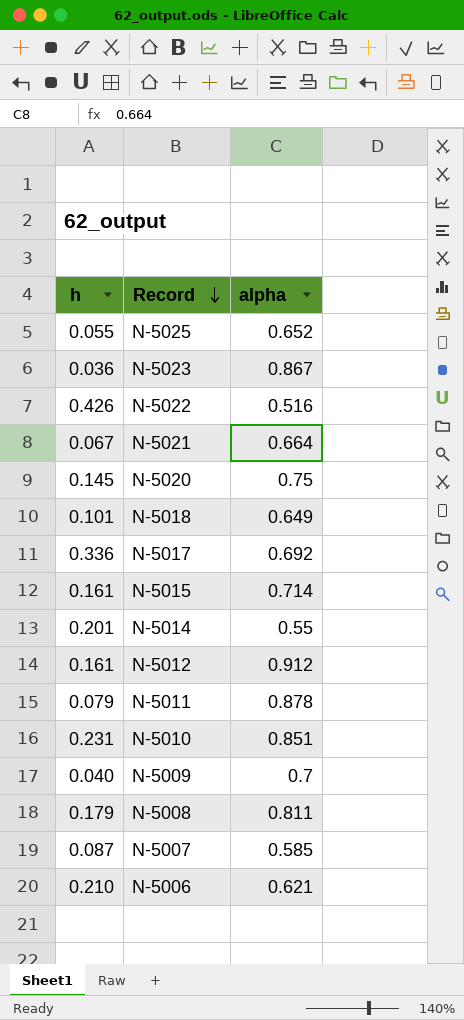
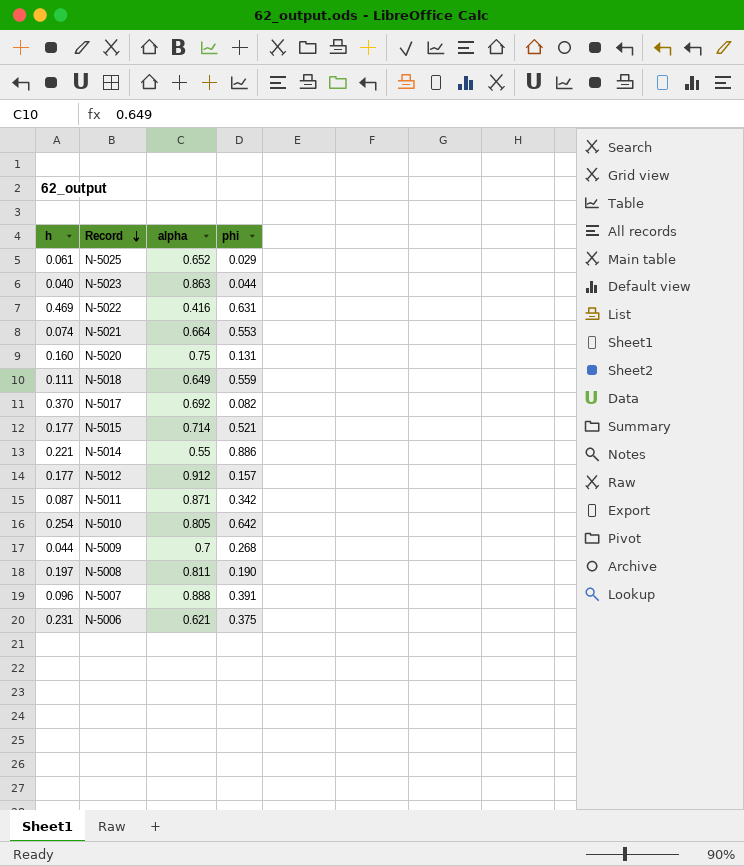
column phi | position: none -> 4
N-5025 | h: 0.055 -> 0.061
N-5023 | h: 0.036 -> 0.040
N-5023 | alpha: 0.867 -> 0.863
N-5022 | h: 0.426 -> 0.469
N-5022 | alpha: 0.516 -> 0.416
N-5021 | h: 0.067 -> 0.074
N-5020 | h: 0.145 -> 0.160
N-5018 | h: 0.101 -> 0.111
N-5017 | h: 0.336 -> 0.370
N-5015 | h: 0.161 -> 0.177
N-5014 | h: 0.201 -> 0.221
N-5012 | h: 0.161 -> 0.177
N-5011 | h: 0.079 -> 0.087
N-5011 | alpha: 0.878 -> 0.871
N-5010 | h: 0.231 -> 0.254
N-5010 | alpha: 0.851 -> 0.805
N-5009 | h: 0.040 -> 0.044
N-5008 | h: 0.179 -> 0.197
N-5007 | h: 0.087 -> 0.096
N-5007 | alpha: 0.585 -> 0.888
N-5006 | h: 0.210 -> 0.231

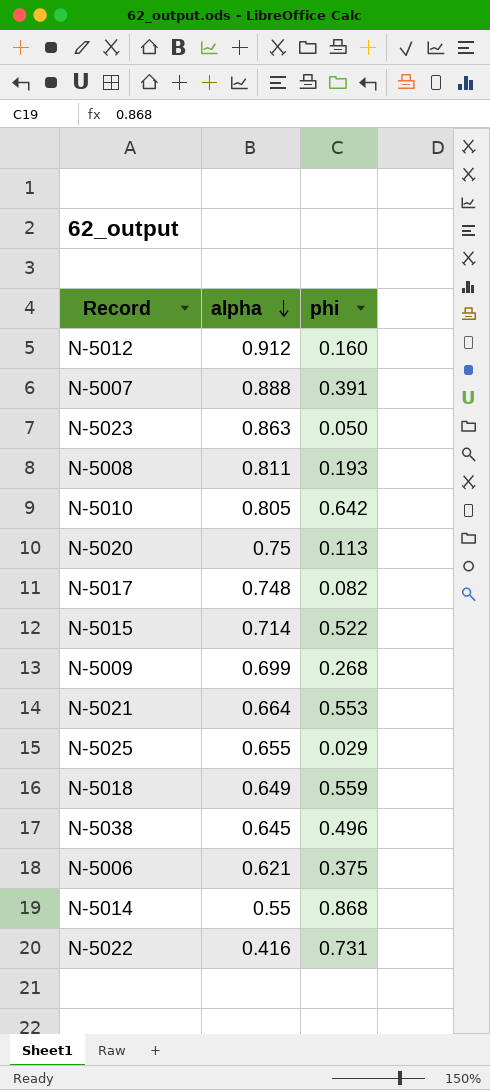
row order: Record descending -> alpha descending
column h | position: 1 -> none
row N-5011: 0.087 | 0.871 | 0.342 -> none
N-5012 | phi: 0.157 -> 0.160
N-5023 | phi: 0.044 -> 0.050
N-5008 | phi: 0.190 -> 0.193
N-5020 | phi: 0.131 -> 0.113
N-5017 | alpha: 0.692 -> 0.748
N-5015 | phi: 0.521 -> 0.522
N-5009 | alpha: 0.7 -> 0.699
N-5025 | alpha: 0.652 -> 0.655
row N-5038: none -> 0.645 | 0.496
N-5014 | phi: 0.886 -> 0.868
N-5022 | phi: 0.631 -> 0.731

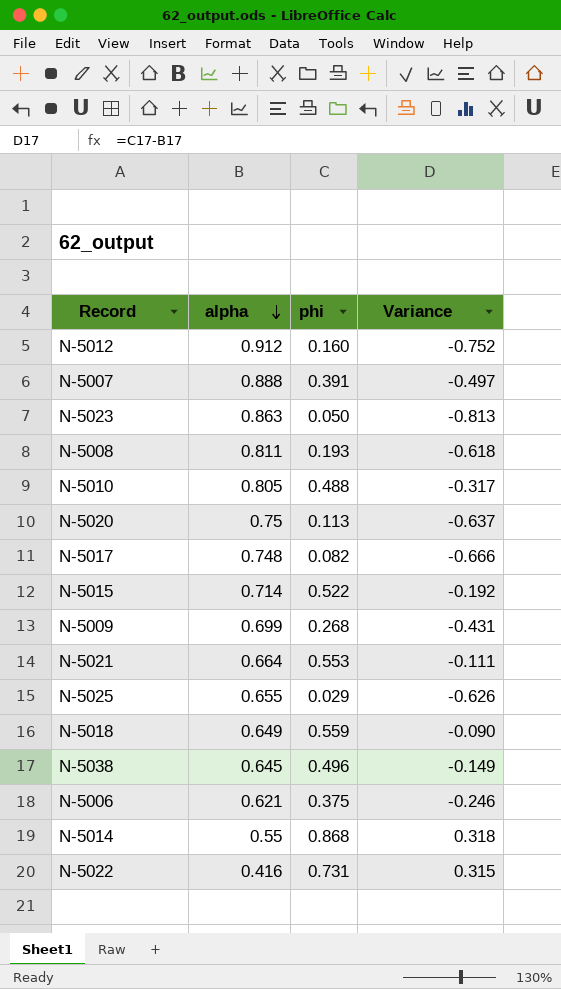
column Variance | formula: none -> [phi] - [alpha]
N-5010 | phi: 0.642 -> 0.488

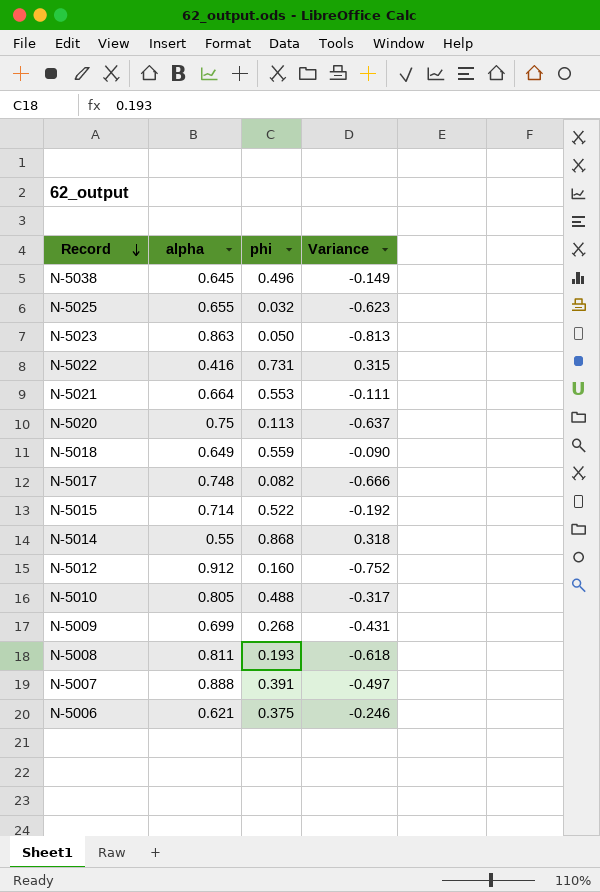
row order: alpha descending -> Record descending
N-5025 | phi: 0.029 -> 0.032
N-5025 | Variance: -0.626 -> -0.623

